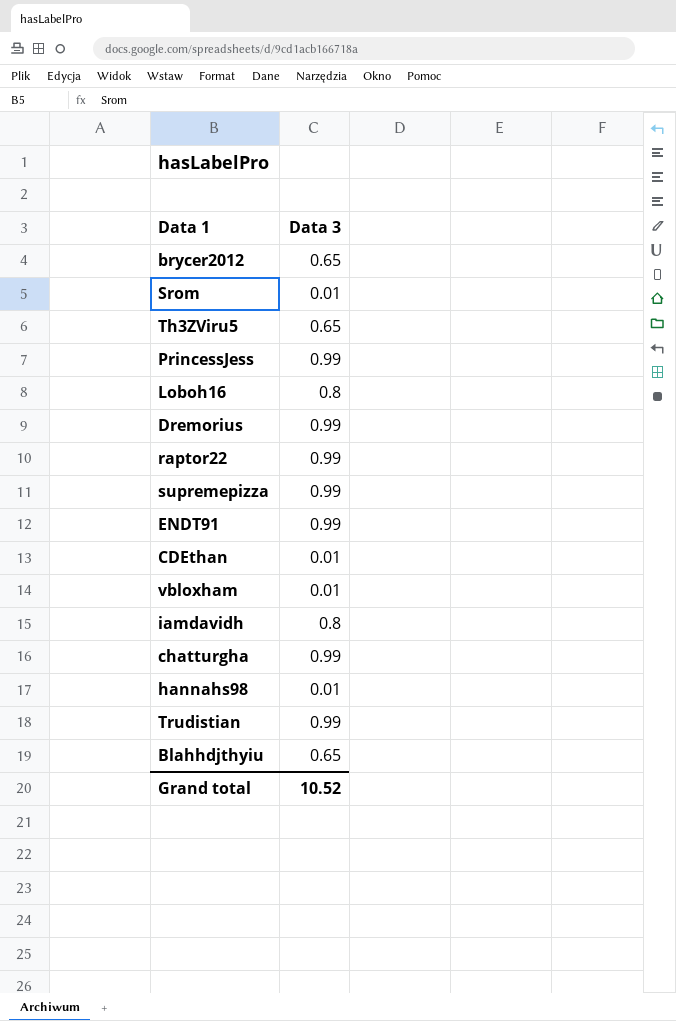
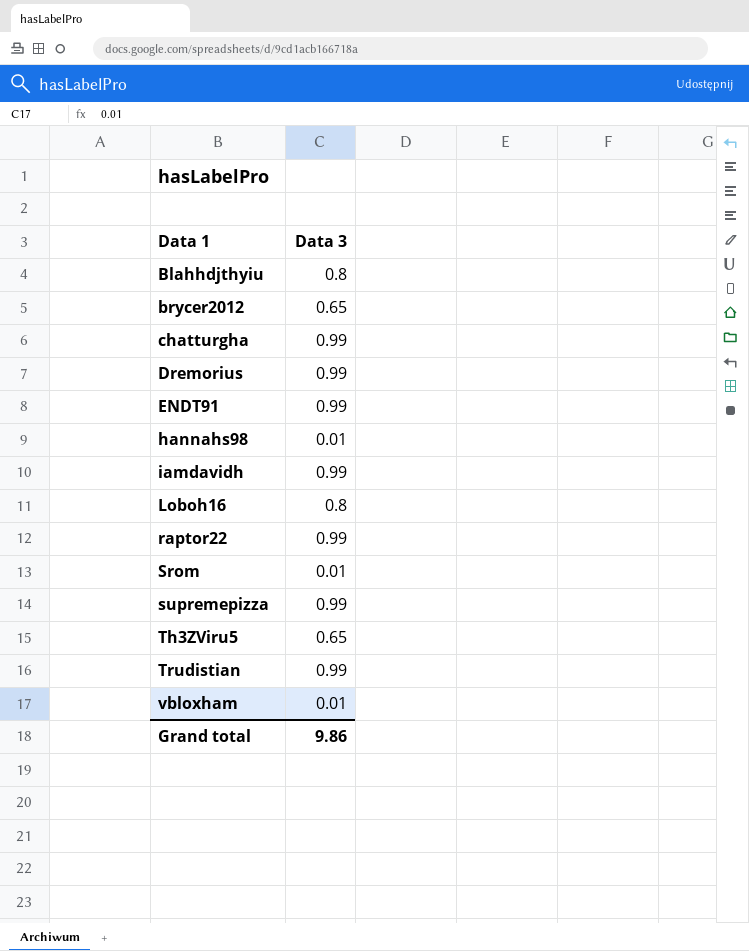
row order: none -> Data 1 ascending
row PrincessJess: 0.99 -> none
row CDEthan: 0.01 -> none
Blahhdjthyiu | Data 3: 0.65 -> 0.8
iamdavidh | Data 3: 0.8 -> 0.99
Grand total | Data 3: 10.52 -> 9.86

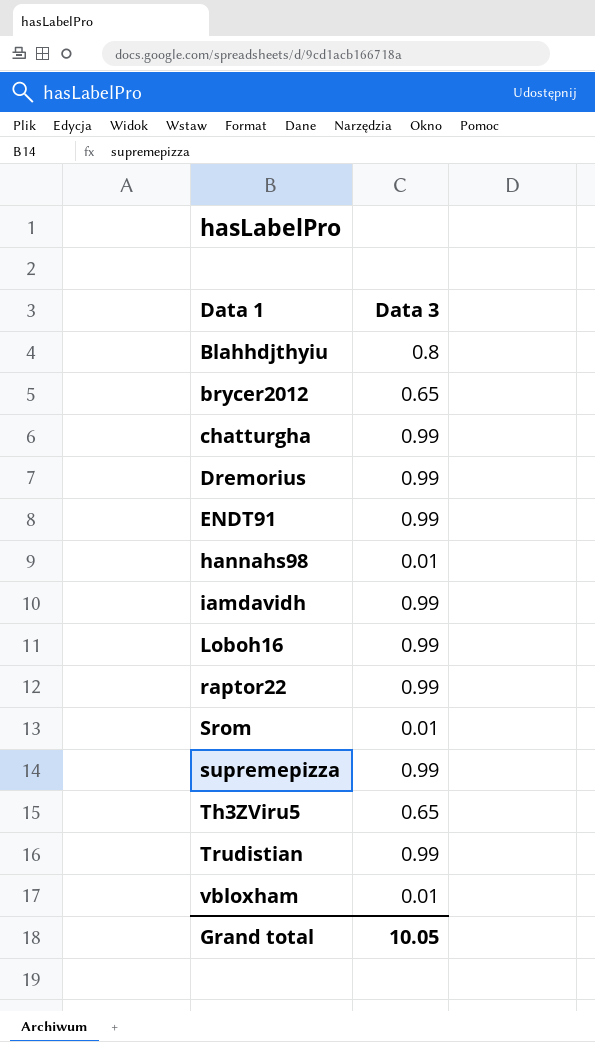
Loboh16 | Data 3: 0.8 -> 0.99
Grand total | Data 3: 9.86 -> 10.05

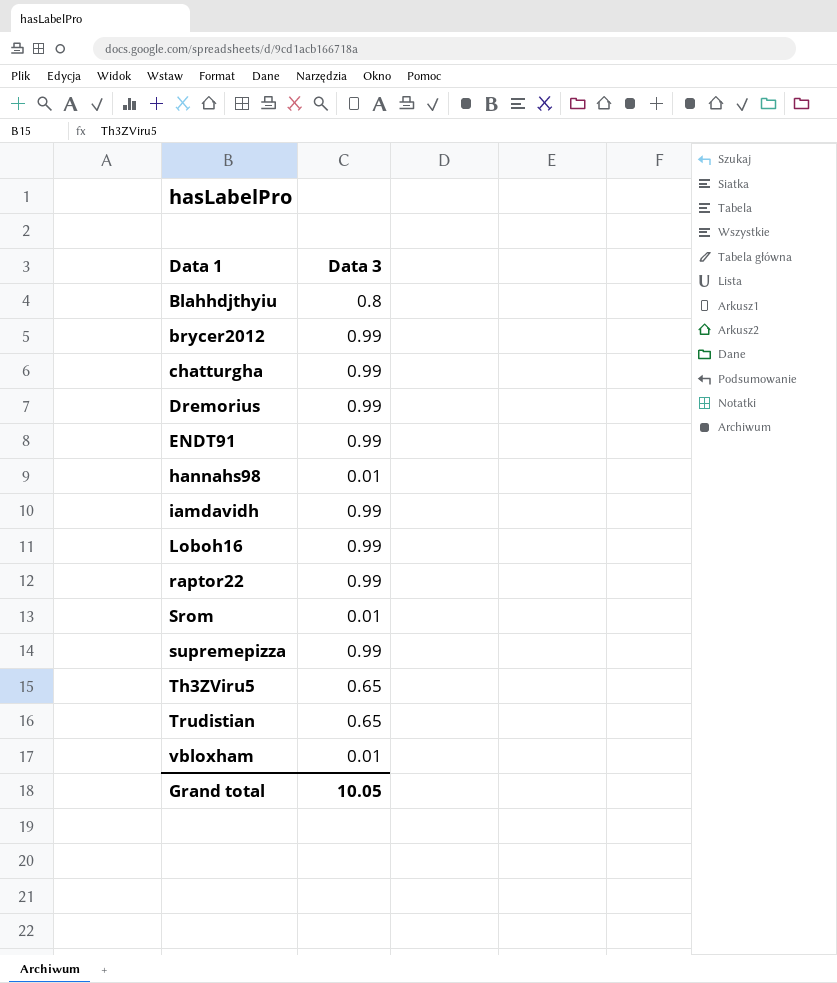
brycer2012 | Data 3: 0.65 -> 0.99
Trudistian | Data 3: 0.99 -> 0.65

